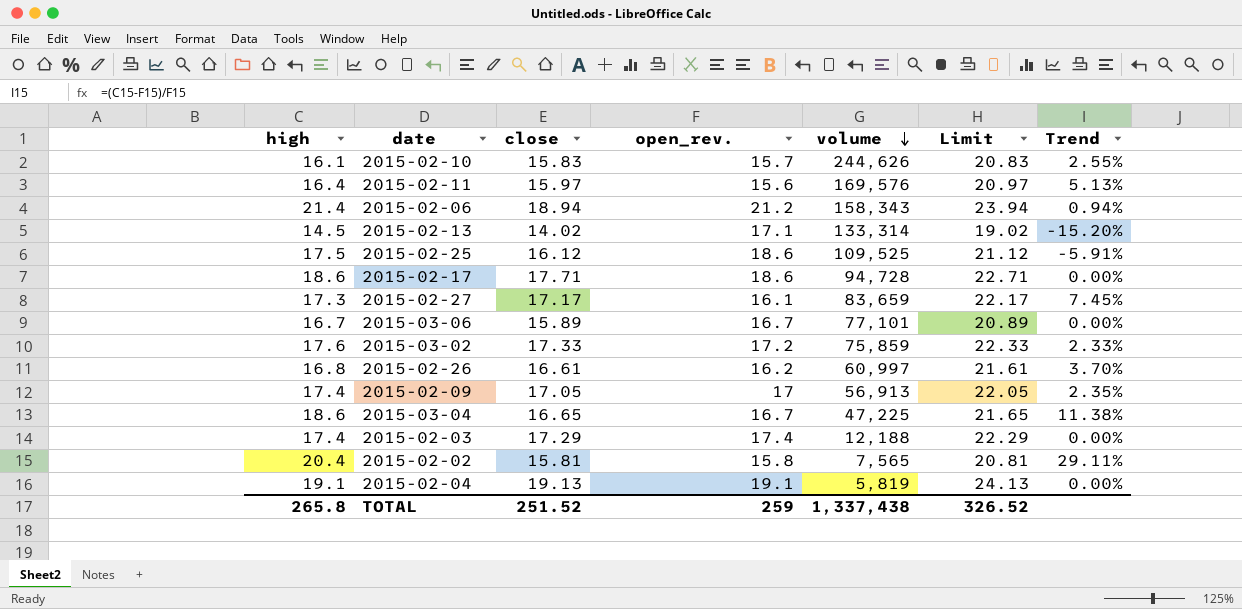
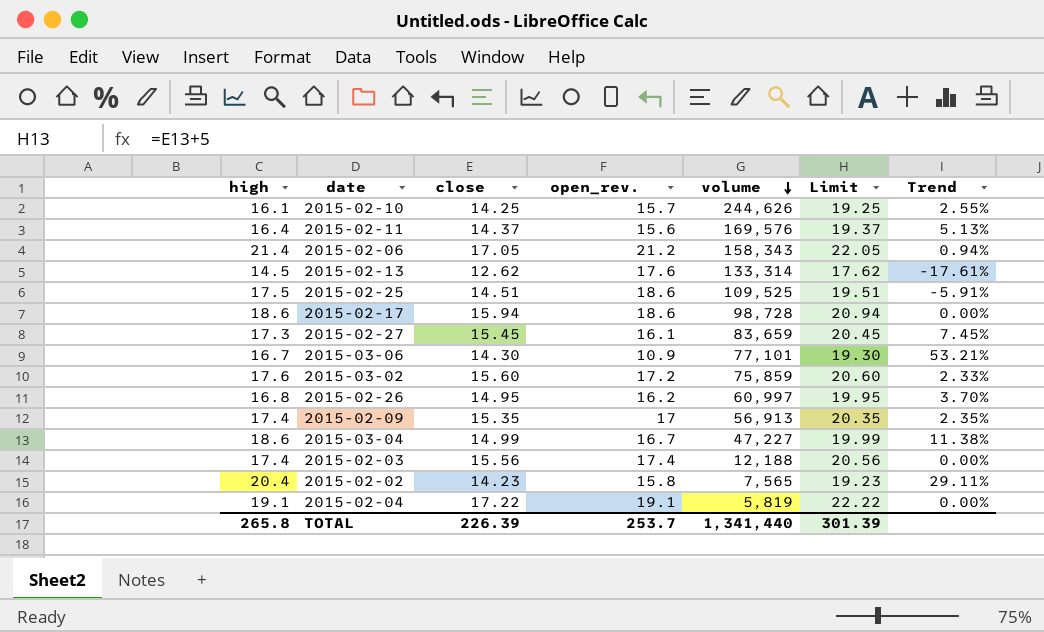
2015-02-10 | close: 15.83 -> 14.25
2015-02-10 | Limit: 20.83 -> 19.25
2015-02-11 | close: 15.97 -> 14.37
2015-02-11 | Limit: 20.97 -> 19.37
2015-02-06 | close: 18.94 -> 17.05
2015-02-06 | Limit: 23.94 -> 22.05
2015-02-13 | close: 14.02 -> 12.62
2015-02-13 | open_rev.: 17.1 -> 17.6
2015-02-13 | Limit: 19.02 -> 17.62
2015-02-13 | Trend: -15.20% -> -17.61%
2015-02-25 | close: 16.12 -> 14.51
2015-02-25 | Limit: 21.12 -> 19.51
2015-02-17 | close: 17.71 -> 15.94
2015-02-17 | volume: 94,728 -> 98,728
2015-02-17 | Limit: 22.71 -> 20.94
2015-02-27 | close: 17.17 -> 15.45
2015-02-27 | Limit: 22.17 -> 20.45
2015-03-06 | close: 15.89 -> 14.30
2015-03-06 | open_rev.: 16.7 -> 10.9
2015-03-06 | Limit: 20.89 -> 19.30
2015-03-06 | Trend: 0.00% -> 53.21%
2015-03-02 | close: 17.33 -> 15.60
2015-03-02 | Limit: 22.33 -> 20.60
2015-02-26 | close: 16.61 -> 14.95
2015-02-26 | Limit: 21.61 -> 19.95
2015-02-09 | close: 17.05 -> 15.35
2015-02-09 | Limit: 22.05 -> 20.35
2015-03-04 | close: 16.65 -> 14.99
2015-03-04 | volume: 47,225 -> 47,227
2015-03-04 | Limit: 21.65 -> 19.99
2015-02-03 | close: 17.29 -> 15.56
2015-02-03 | Limit: 22.29 -> 20.56
2015-02-02 | close: 15.81 -> 14.23
2015-02-02 | Limit: 20.81 -> 19.23
2015-02-04 | close: 19.13 -> 17.22
2015-02-04 | Limit: 24.13 -> 22.22
TOTAL | close: 251.52 -> 226.39
TOTAL | open_rev.: 259 -> 253.7
TOTAL | volume: 1,337,438 -> 1,341,440
TOTAL | Limit: 326.52 -> 301.39

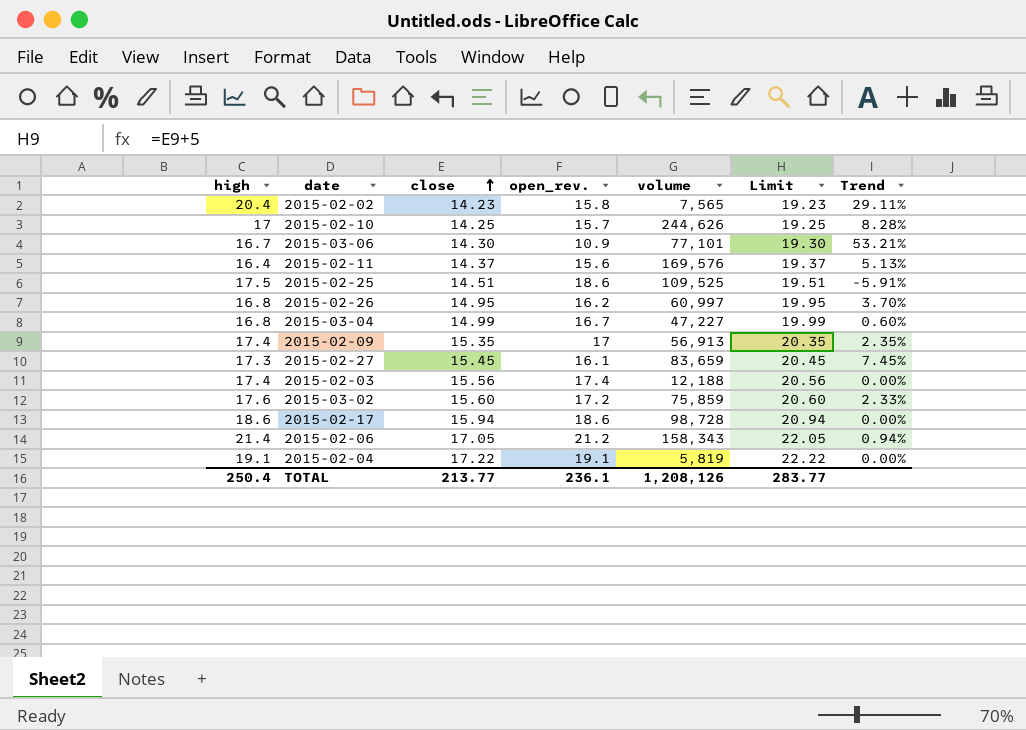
row order: volume descending -> close ascending
row 2015-02-13: 14.5 | 12.62 | 17.6 | 133,314 | 17.62 | -17.61% -> none
2015-02-10 | high: 16.1 -> 17
2015-02-10 | Trend: 2.55% -> 8.28%
2015-03-04 | high: 18.6 -> 16.8
2015-03-04 | Trend: 11.38% -> 0.60%
TOTAL | high: 265.8 -> 250.4
TOTAL | close: 226.39 -> 213.77
TOTAL | open_rev.: 253.7 -> 236.1
TOTAL | volume: 1,341,440 -> 1,208,126
TOTAL | Limit: 301.39 -> 283.77

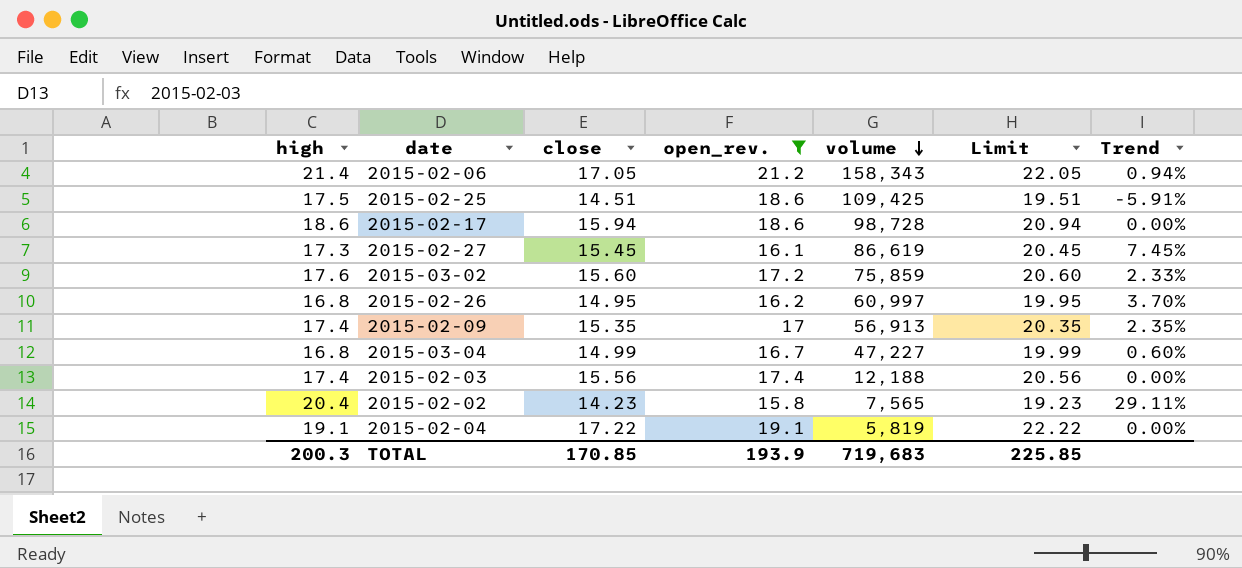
filter: none -> open_rev. >= 15.8
row order: close ascending -> volume descending
2015-02-25 | volume: 109,525 -> 109,425
2015-02-27 | volume: 83,659 -> 86,619
TOTAL | high: 250.4 -> 200.3
TOTAL | close: 213.77 -> 170.85
TOTAL | open_rev.: 236.1 -> 193.9
TOTAL | volume: 1,208,126 -> 719,683
TOTAL | Limit: 283.77 -> 225.85

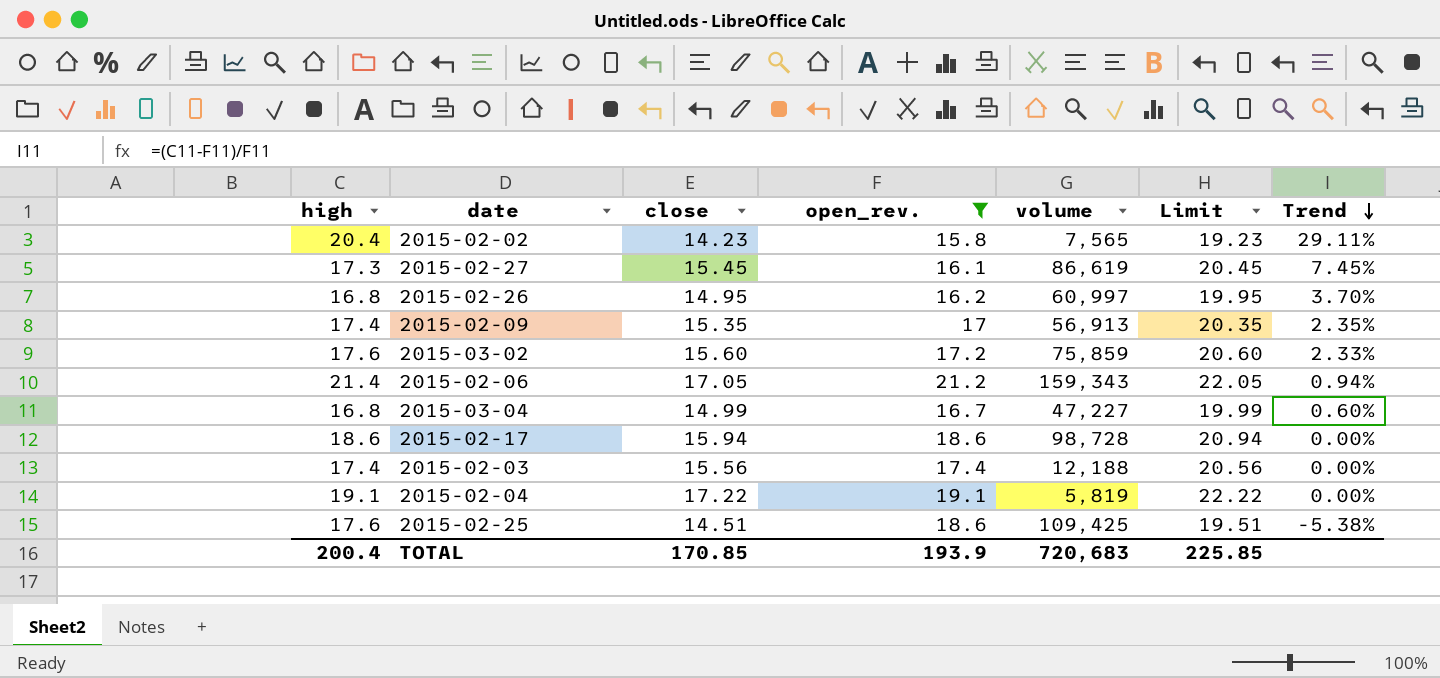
row order: volume descending -> Trend descending
2015-02-06 | volume: 158,343 -> 159,343
2015-02-25 | high: 17.5 -> 17.6
2015-02-25 | Trend: -5.91% -> -5.38%
TOTAL | high: 200.3 -> 200.4
TOTAL | volume: 719,683 -> 720,683

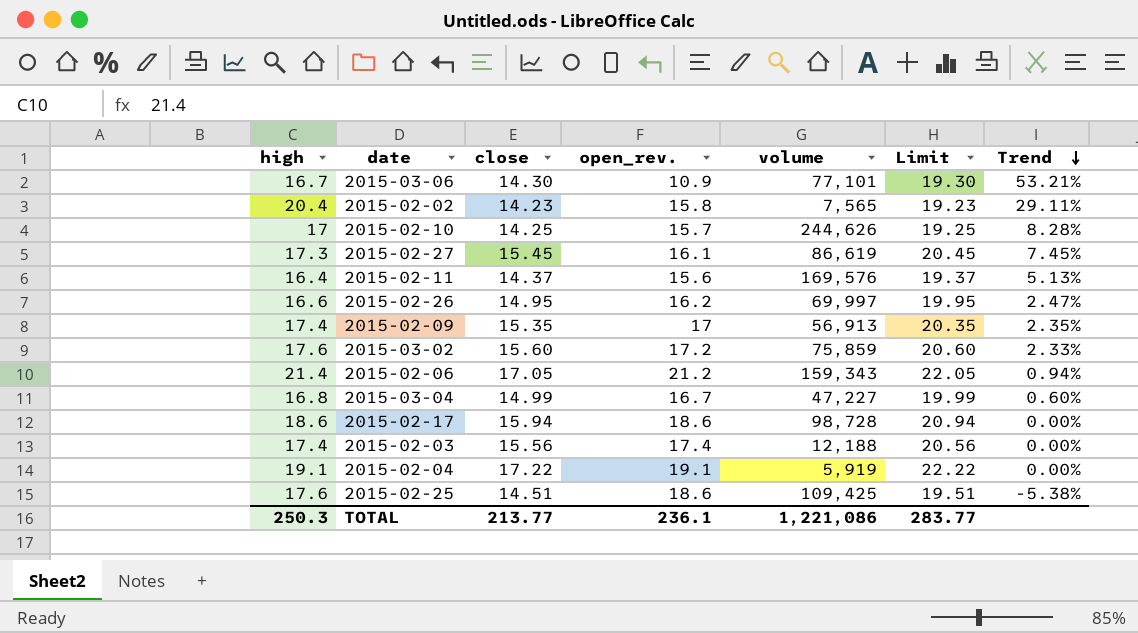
filter: open_rev. >= 15.8 -> none
2015-02-26 | high: 16.8 -> 16.6
2015-02-26 | volume: 60,997 -> 69,997
2015-02-26 | Trend: 3.70% -> 2.47%
2015-02-04 | volume: 5,819 -> 5,919
TOTAL | high: 200.4 -> 250.3
TOTAL | close: 170.85 -> 213.77
TOTAL | open_rev.: 193.9 -> 236.1
TOTAL | volume: 720,683 -> 1,221,086
TOTAL | Limit: 225.85 -> 283.77

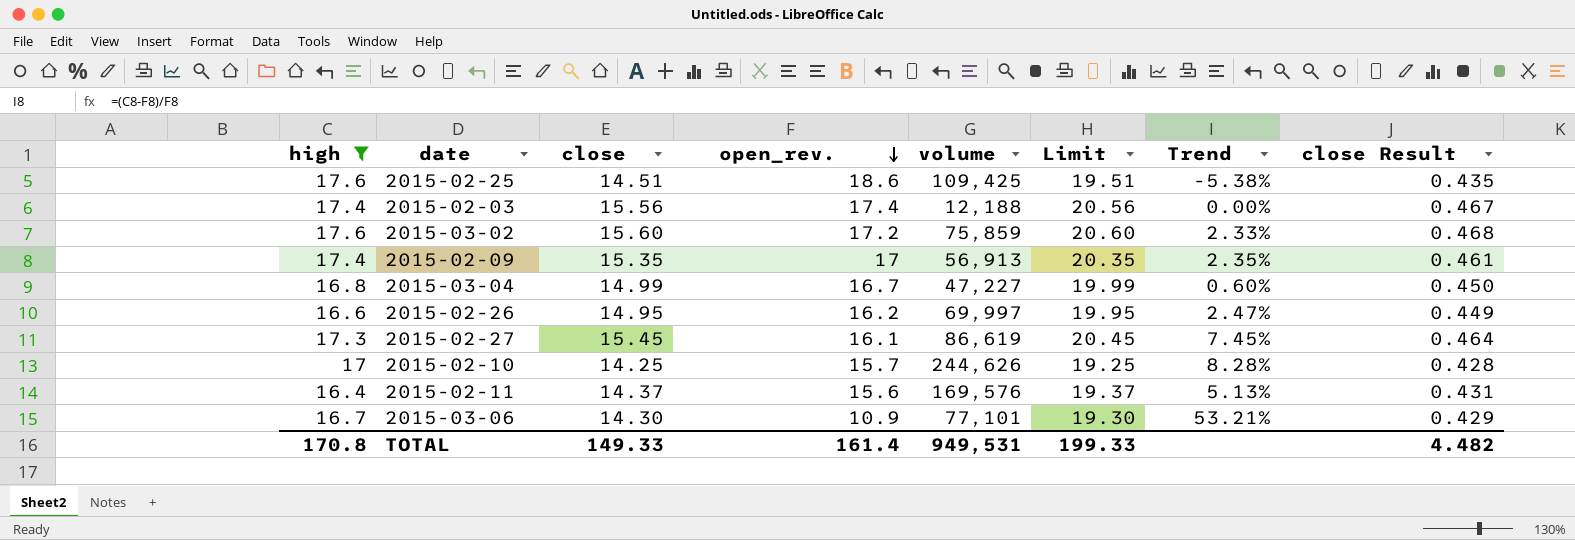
filter: none -> high <= 17.6
row order: Trend descending -> open_rev. descending
column close Result | formula: none -> [close] * 0.03
TOTAL | high: 250.3 -> 170.8
TOTAL | close: 213.77 -> 149.33
TOTAL | open_rev.: 236.1 -> 161.4
TOTAL | volume: 1,221,086 -> 949,531
TOTAL | Limit: 283.77 -> 199.33

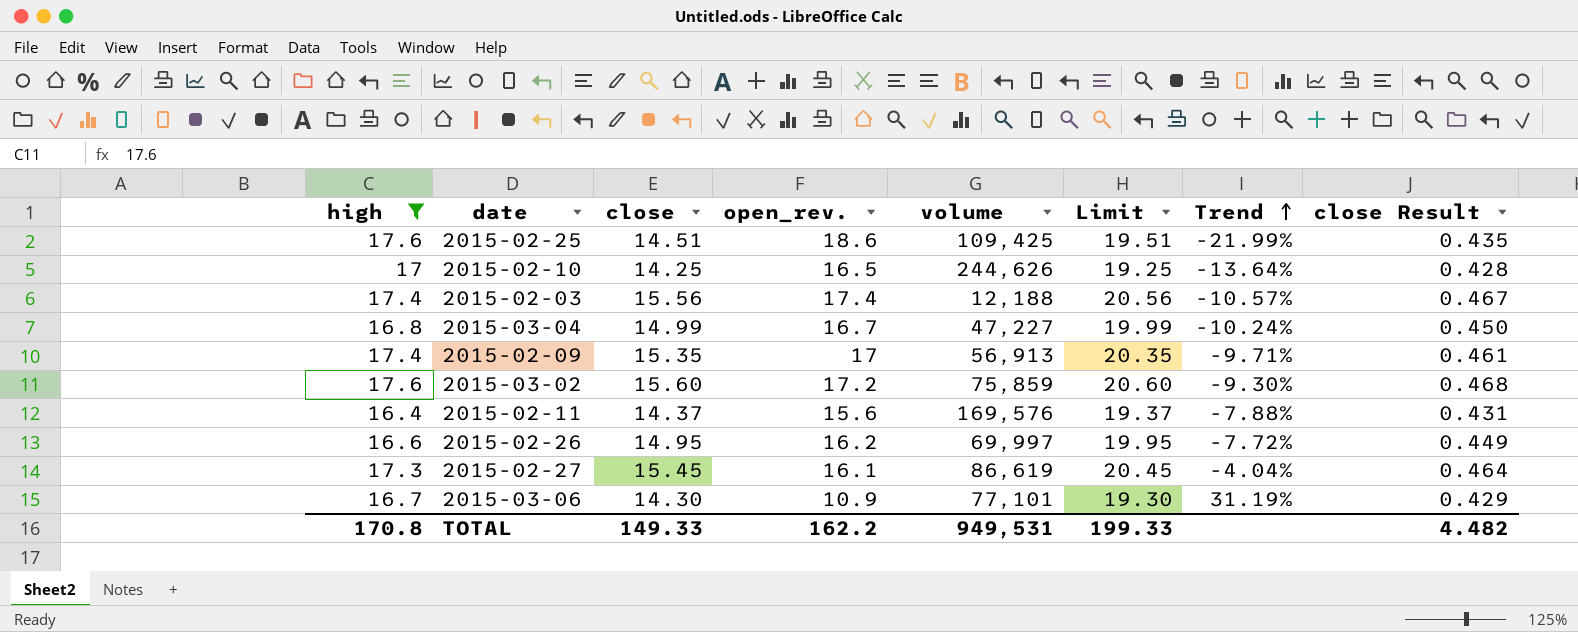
row order: open_rev. descending -> Trend ascending
column Trend | formula: ([high] - [open_rev.]) / [open_rev.] -> ([close] - [open_rev.]) / [open_rev.]
2015-02-10 | open_rev.: 15.7 -> 16.5
TOTAL | open_rev.: 161.4 -> 162.2

